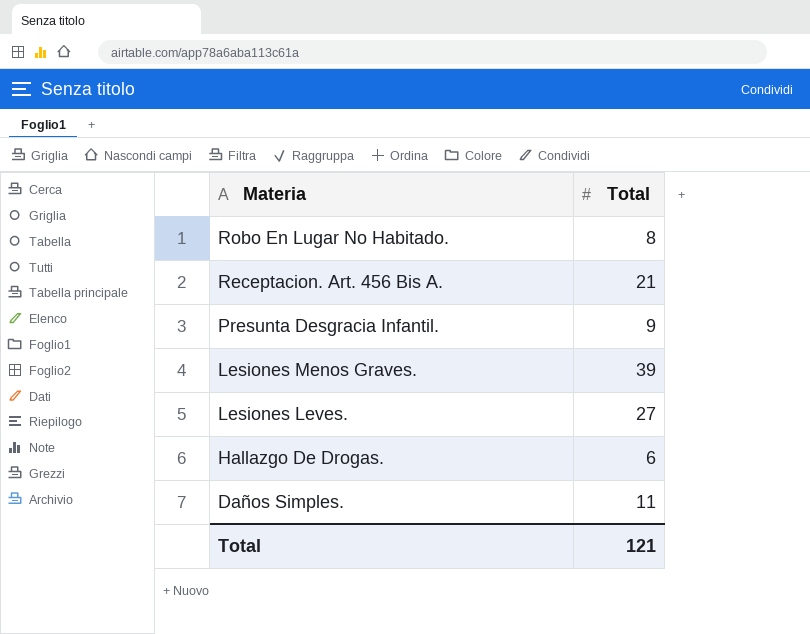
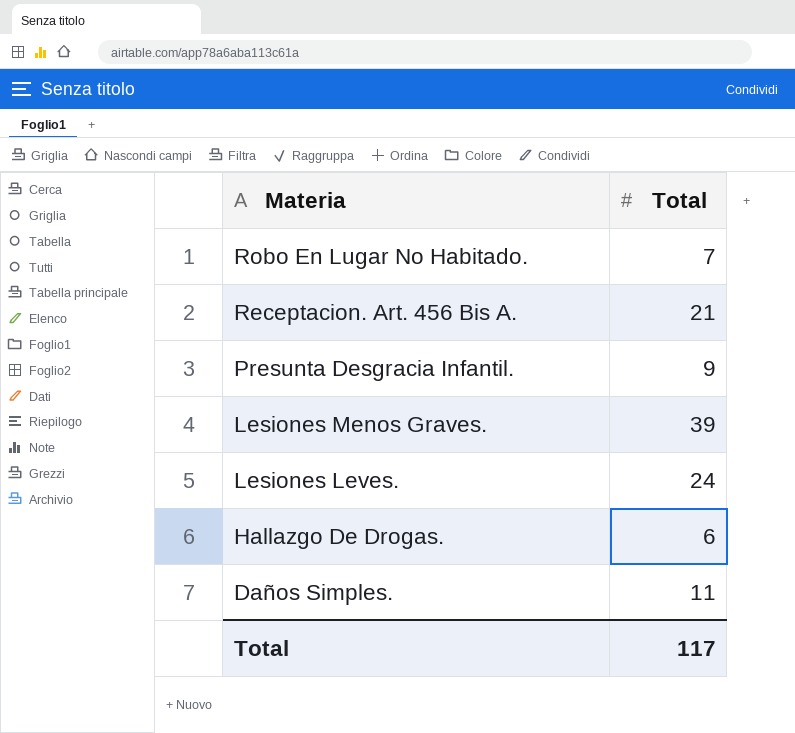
Robo En Lugar No Habitado. | Total: 8 -> 7
Lesiones Leves. | Total: 27 -> 24
Total | Total: 121 -> 117

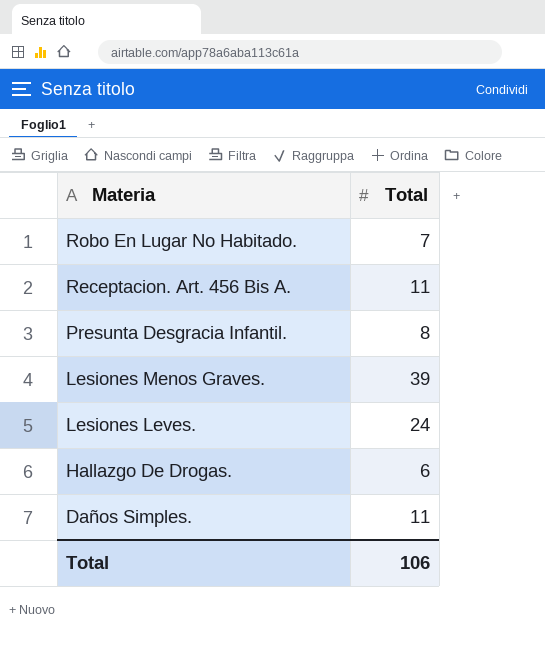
Receptacion. Art. 456 Bis A. | Total: 21 -> 11
Presunta Desgracia Infantil. | Total: 9 -> 8
Total | Total: 117 -> 106

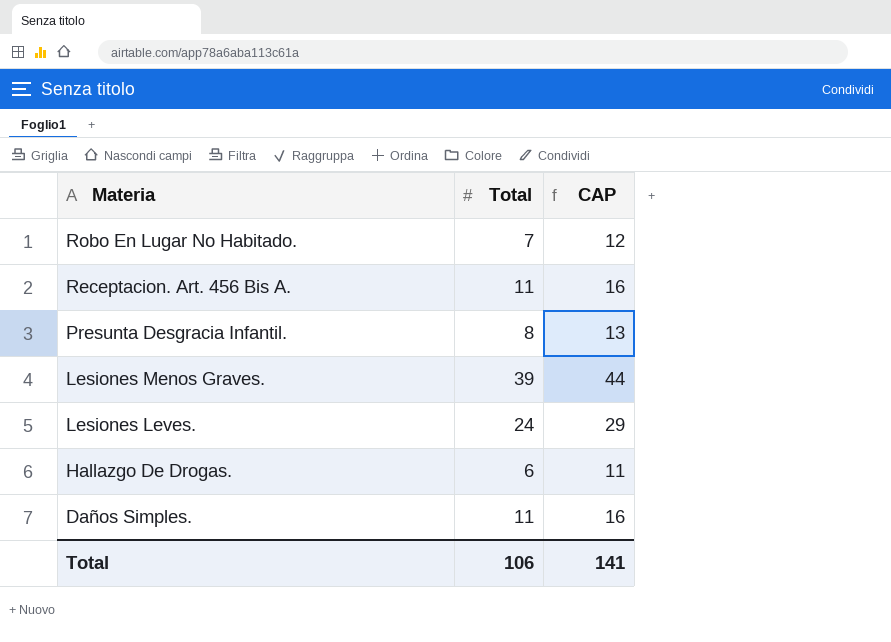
column CAP | formula: none -> [Total] + 5

